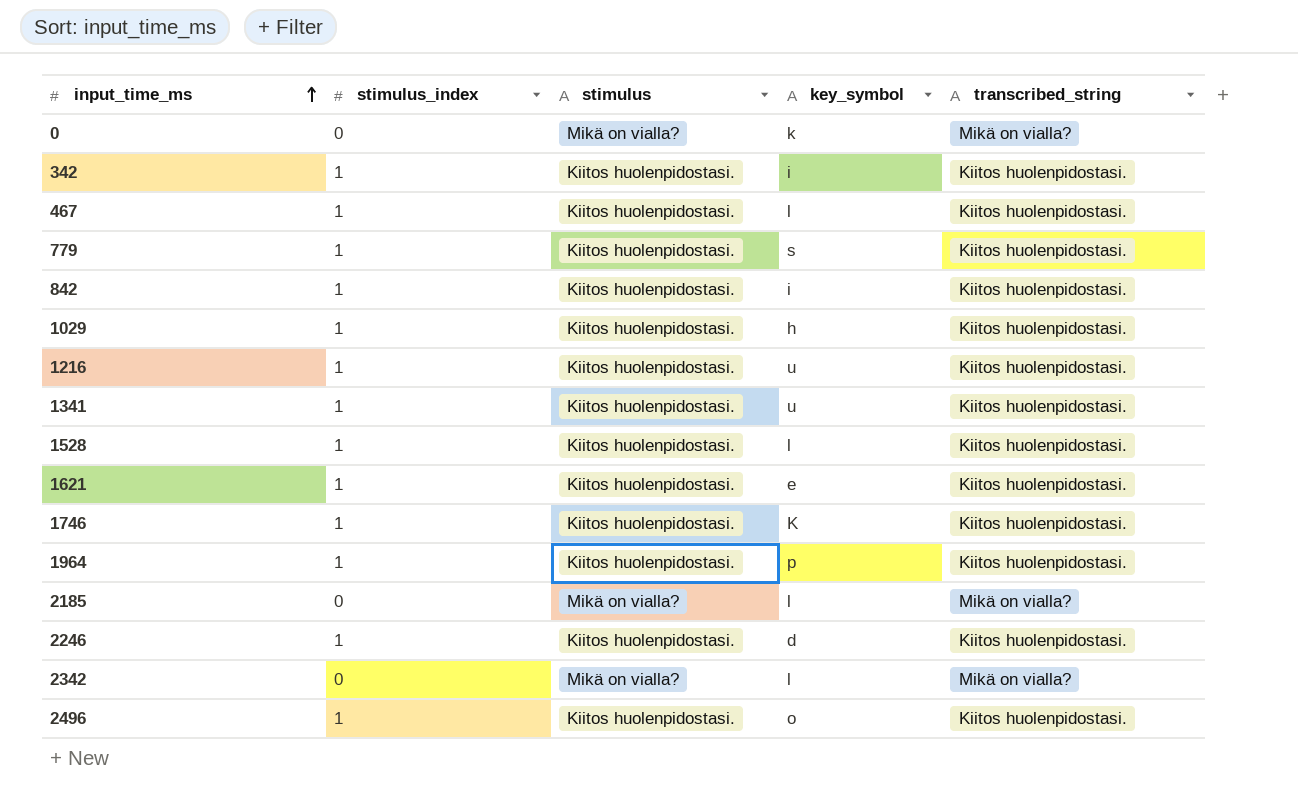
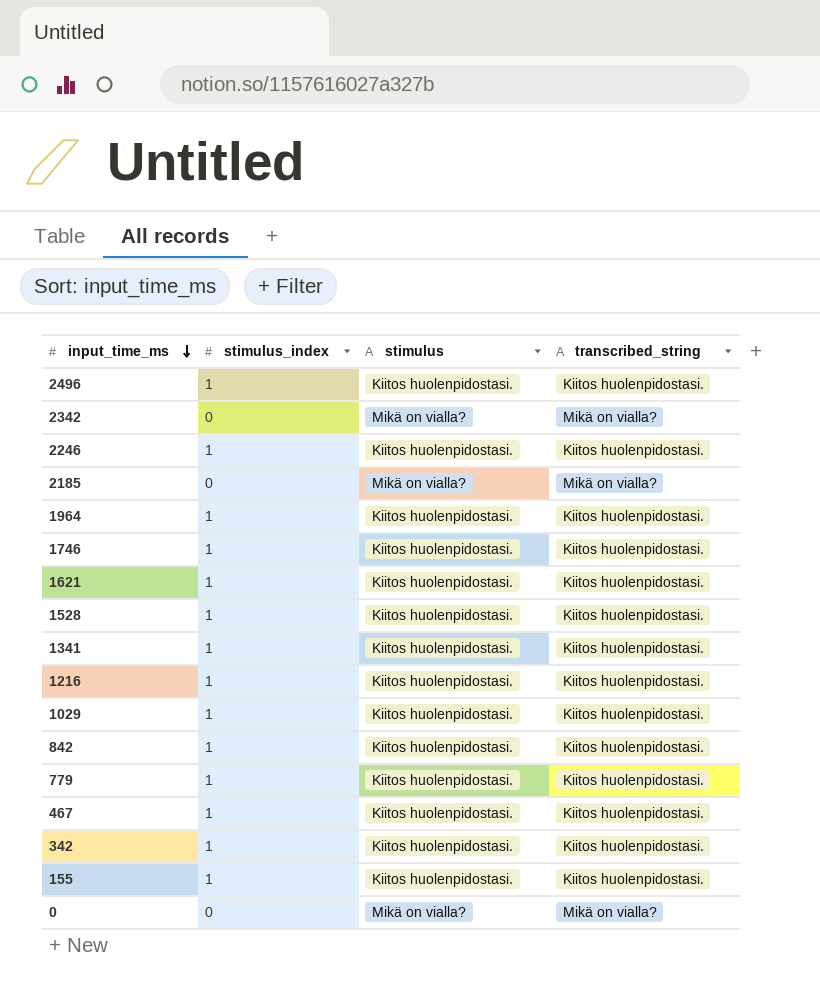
row order: input_time_ms ascending -> input_time_ms descending
column key_symbol | position: 4 -> none
row 155: none -> 1 | Kiitos huolenpidostasi. | Kiitos huolenpidostasi.

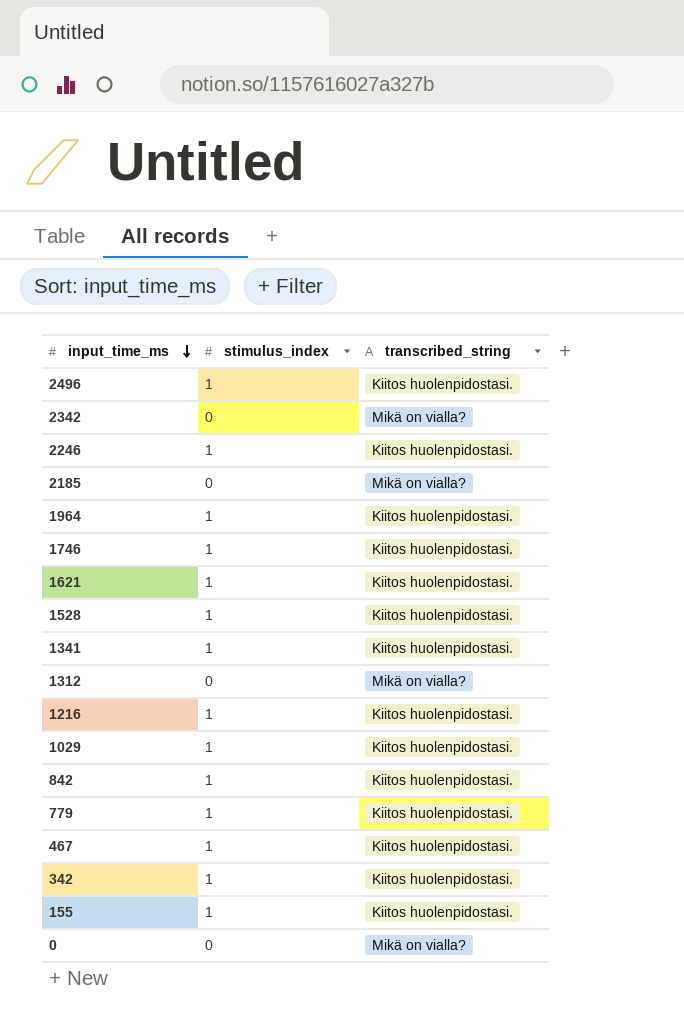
column stimulus | position: 3 -> none
row 1312: none -> 0 | Mikä on vialla?

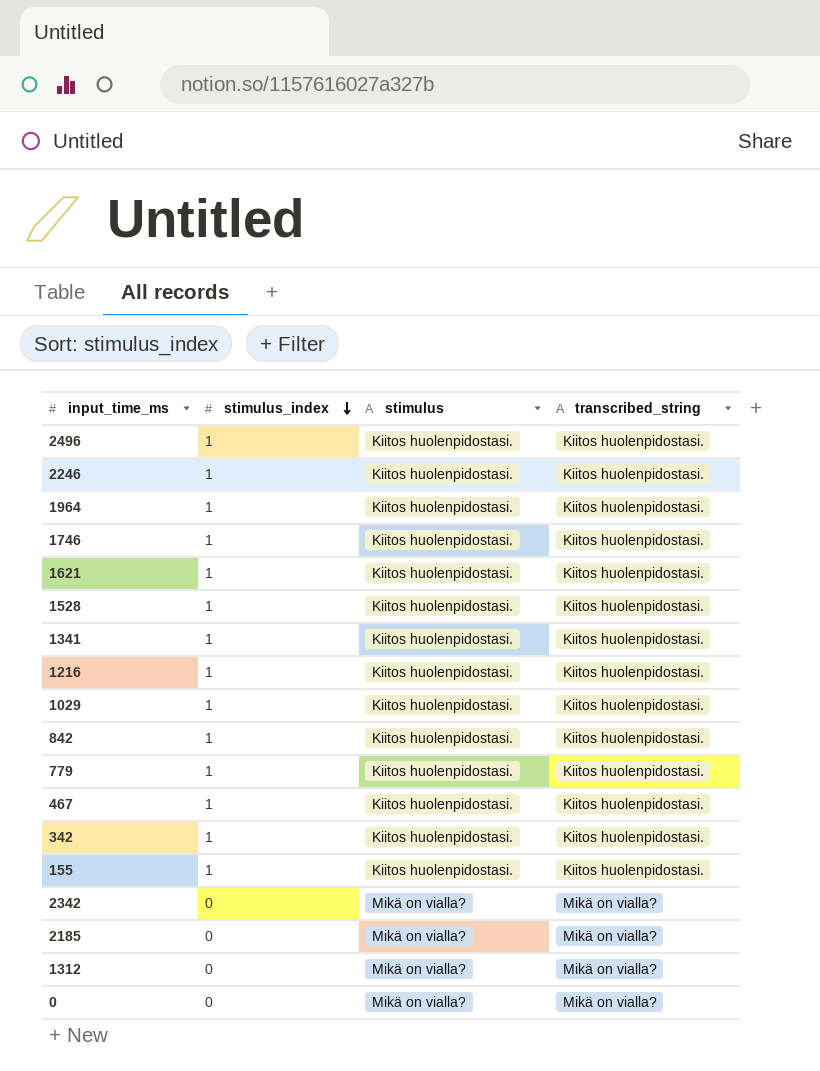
row order: input_time_ms descending -> stimulus_index descending
column stimulus | position: none -> 3

